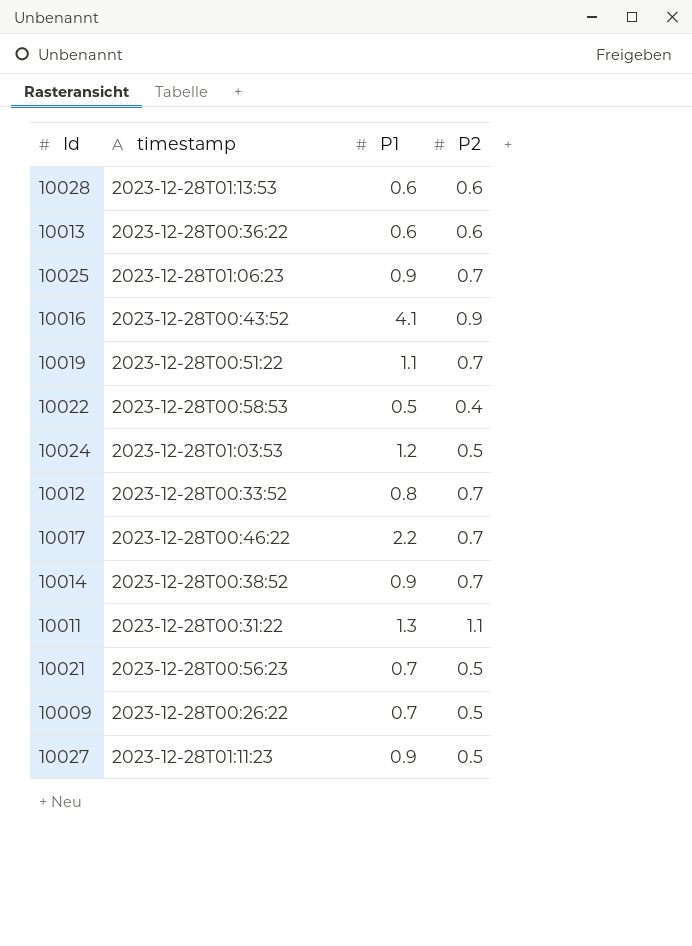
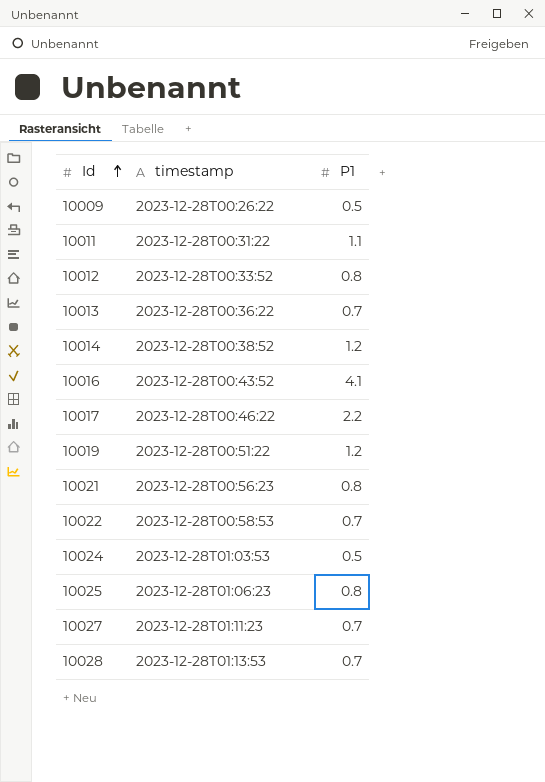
row order: none -> Id ascending
column P2 | position: 4 -> none
10009 | P1: 0.7 -> 0.5
10011 | P1: 1.3 -> 1.1
10013 | P1: 0.6 -> 0.7
10014 | P1: 0.9 -> 1.2
10019 | P1: 1.1 -> 1.2
10021 | P1: 0.7 -> 0.8
10022 | P1: 0.5 -> 0.7
10024 | P1: 1.2 -> 0.5
10025 | P1: 0.9 -> 0.8
10027 | P1: 0.9 -> 0.7
10028 | P1: 0.6 -> 0.7

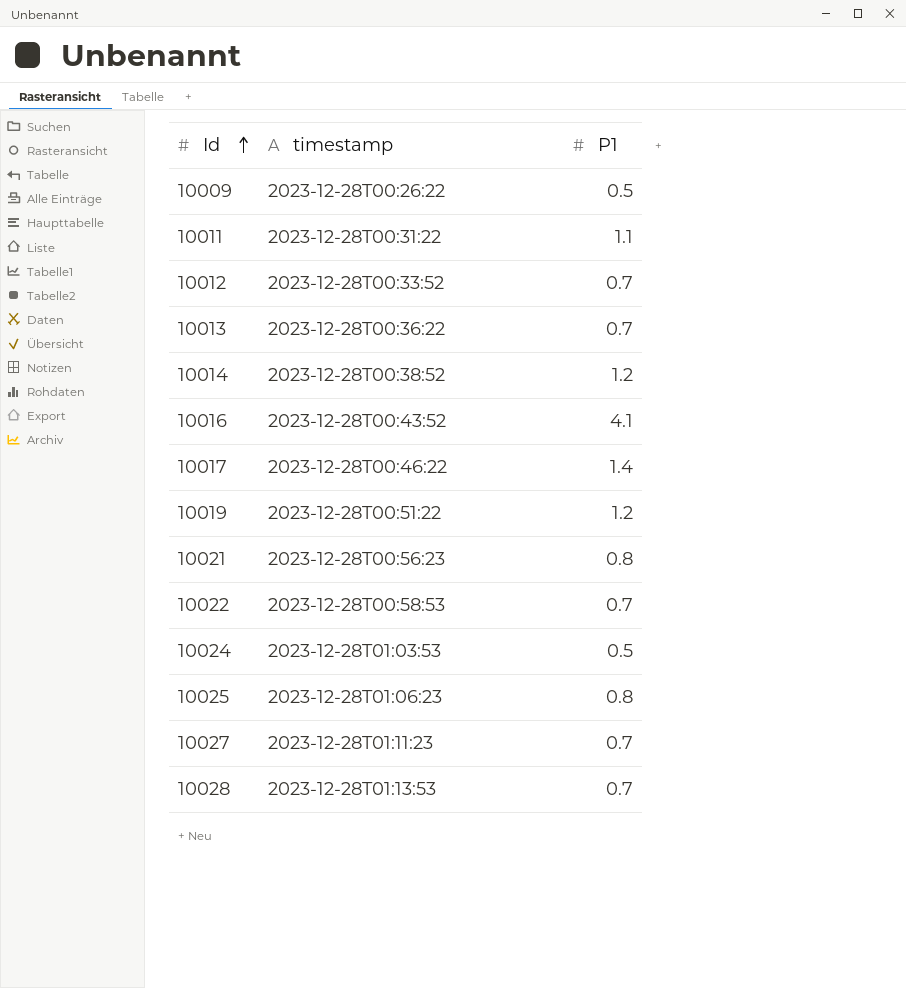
10012 | P1: 0.8 -> 0.7
10017 | P1: 2.2 -> 1.4

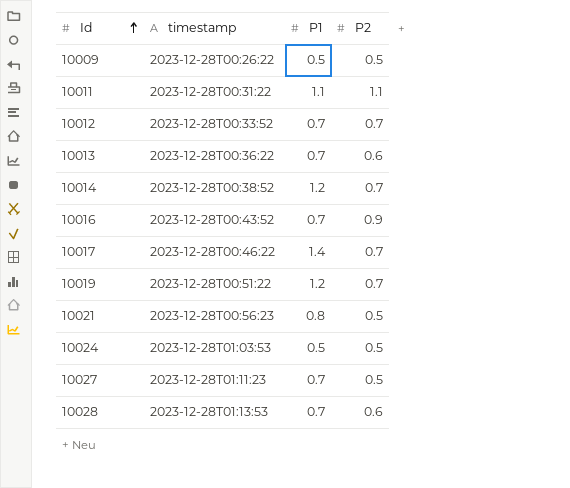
column P2 | position: none -> 4
row 10022: 2023-12-28T00:58:53 | 0.7 -> none
row 10025: 2023-12-28T01:06:23 | 0.8 -> none
10016 | P1: 4.1 -> 0.7

